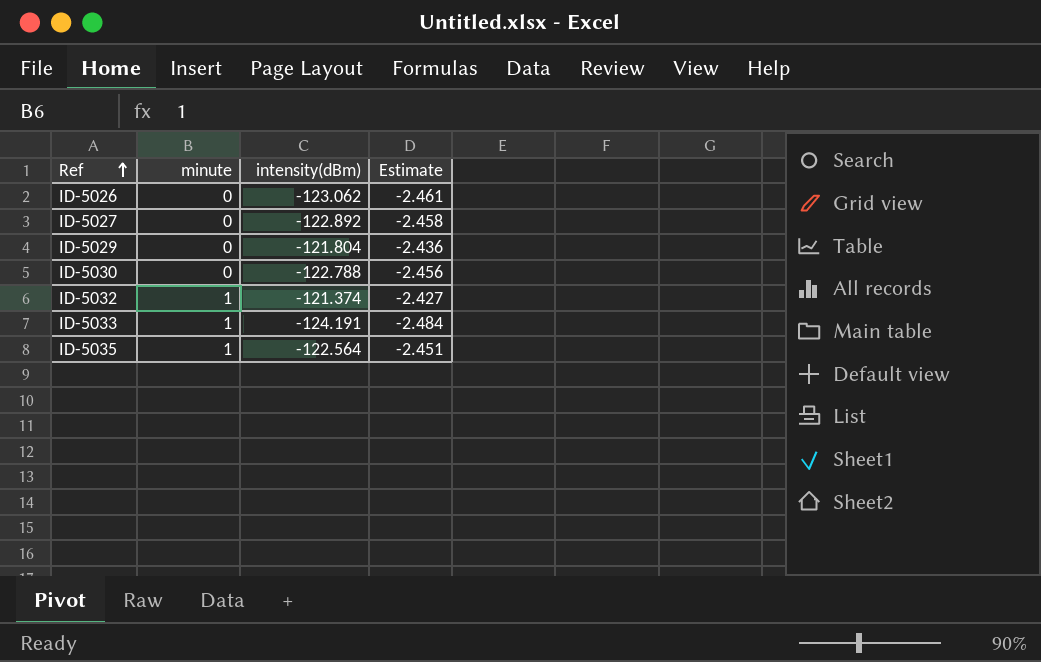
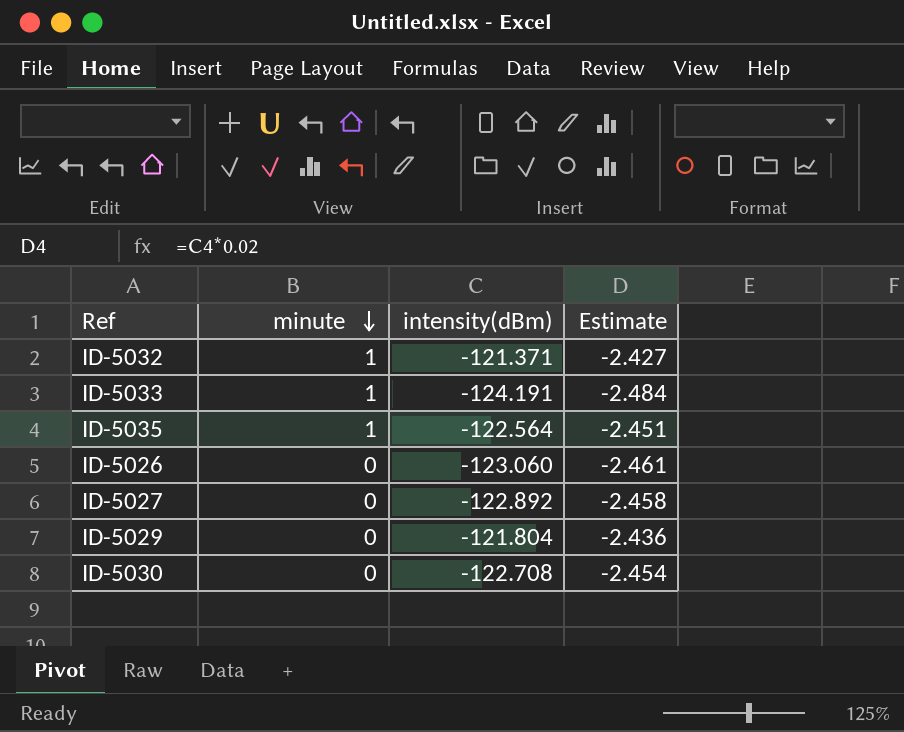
row order: Ref ascending -> minute descending
ID-5032 | intensity(dBm): -121.374 -> -121.371
ID-5026 | intensity(dBm): -123.062 -> -123.060
ID-5030 | intensity(dBm): -122.788 -> -122.708
ID-5030 | Estimate: -2.456 -> -2.454

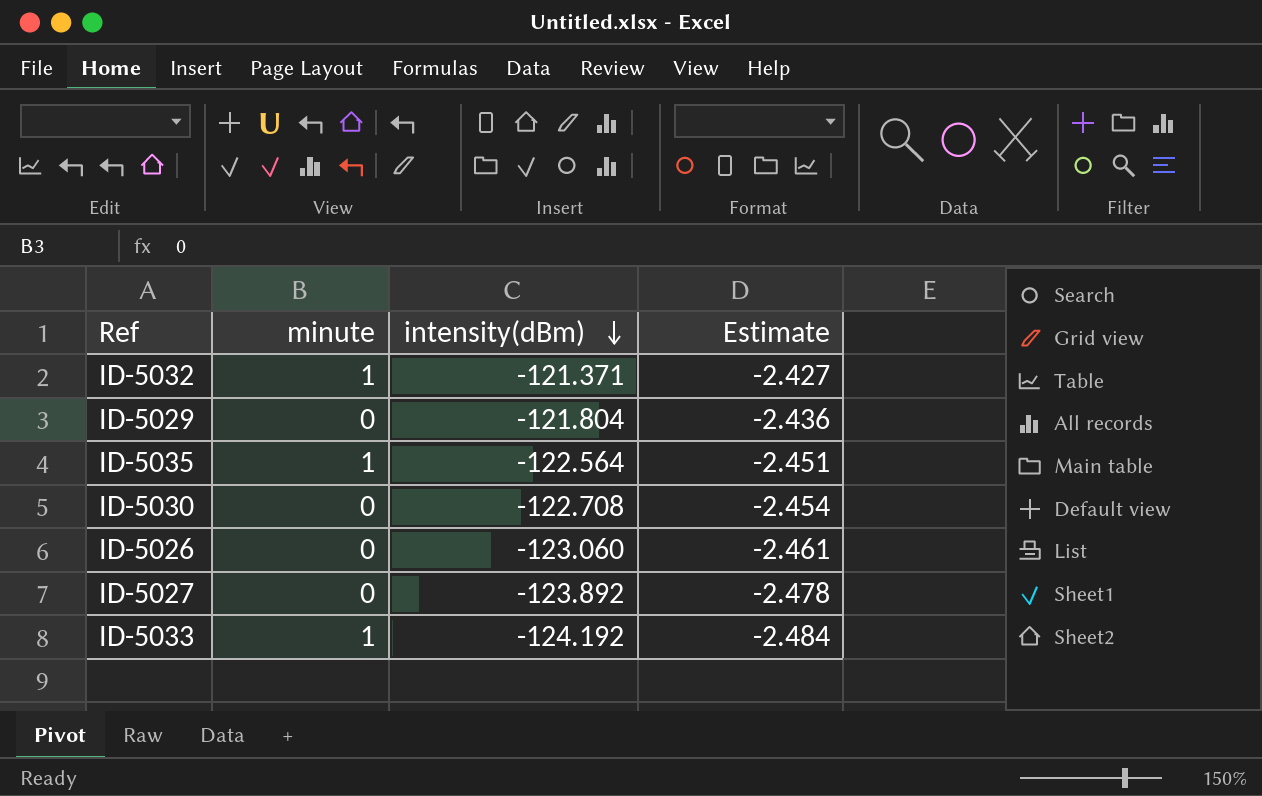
row order: minute descending -> intensity(dBm) descending
ID-5027 | intensity(dBm): -122.892 -> -123.892
ID-5027 | Estimate: -2.458 -> -2.478
ID-5033 | intensity(dBm): -124.191 -> -124.192

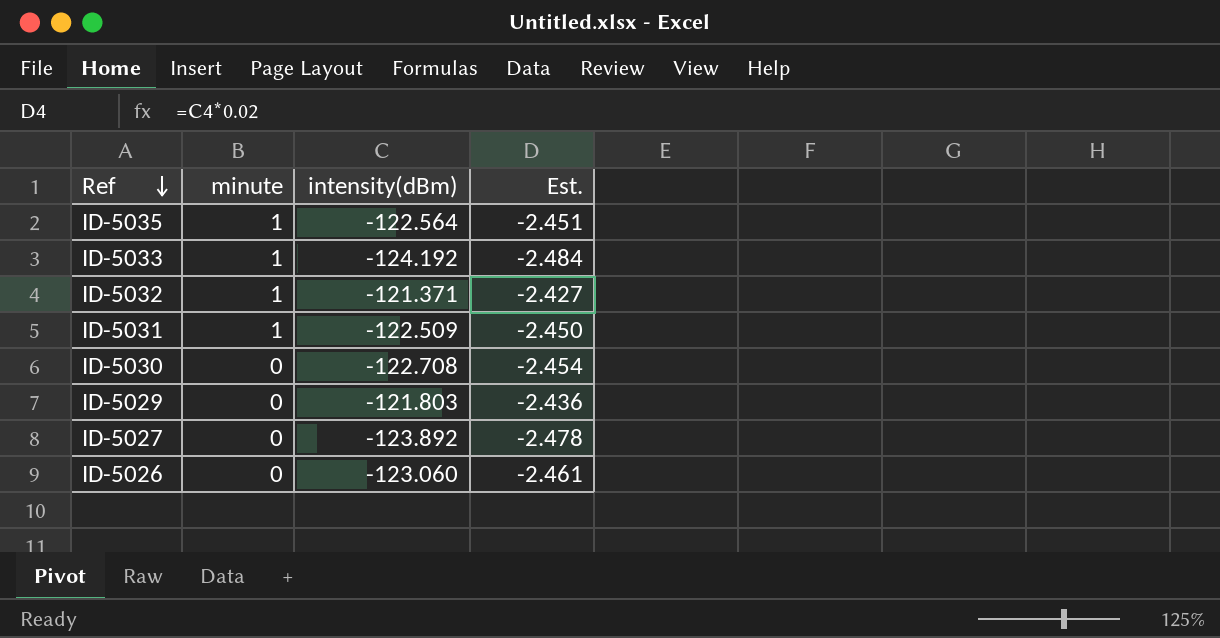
row order: intensity(dBm) descending -> Ref descending
column name: Estimate -> Est.
row ID-5031: none -> 1 | -122.509 | -2.450
ID-5029 | intensity(dBm): -121.804 -> -121.803

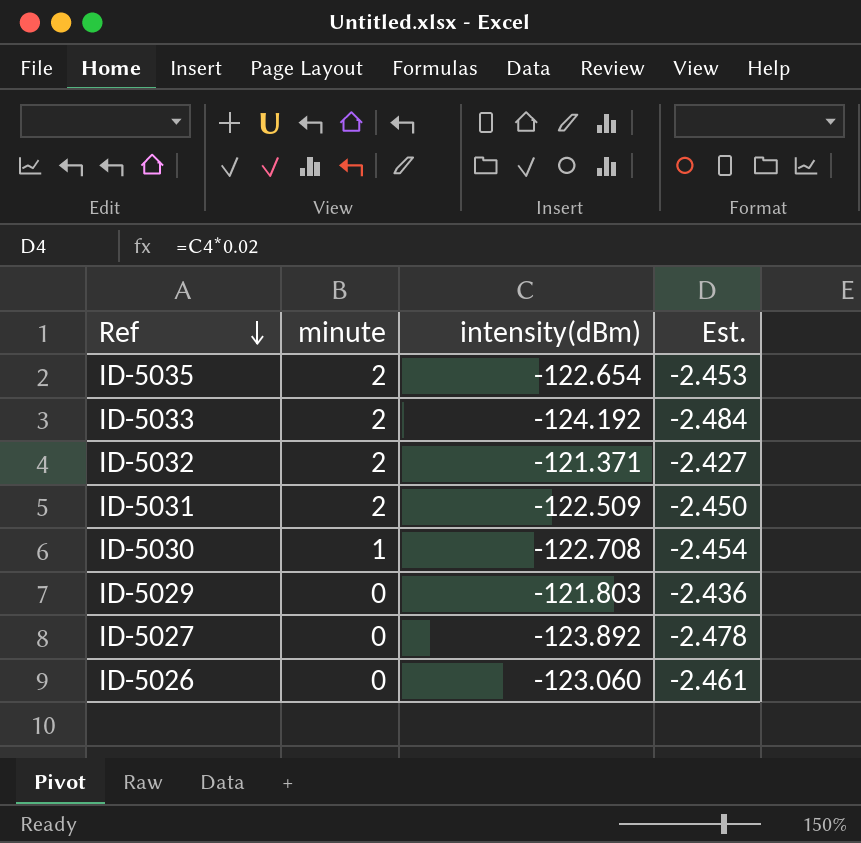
ID-5035 | minute: 1 -> 2
ID-5035 | intensity(dBm): -122.564 -> -122.654
ID-5035 | Est.: -2.451 -> -2.453
ID-5033 | minute: 1 -> 2
ID-5032 | minute: 1 -> 2
ID-5031 | minute: 1 -> 2
ID-5030 | minute: 0 -> 1

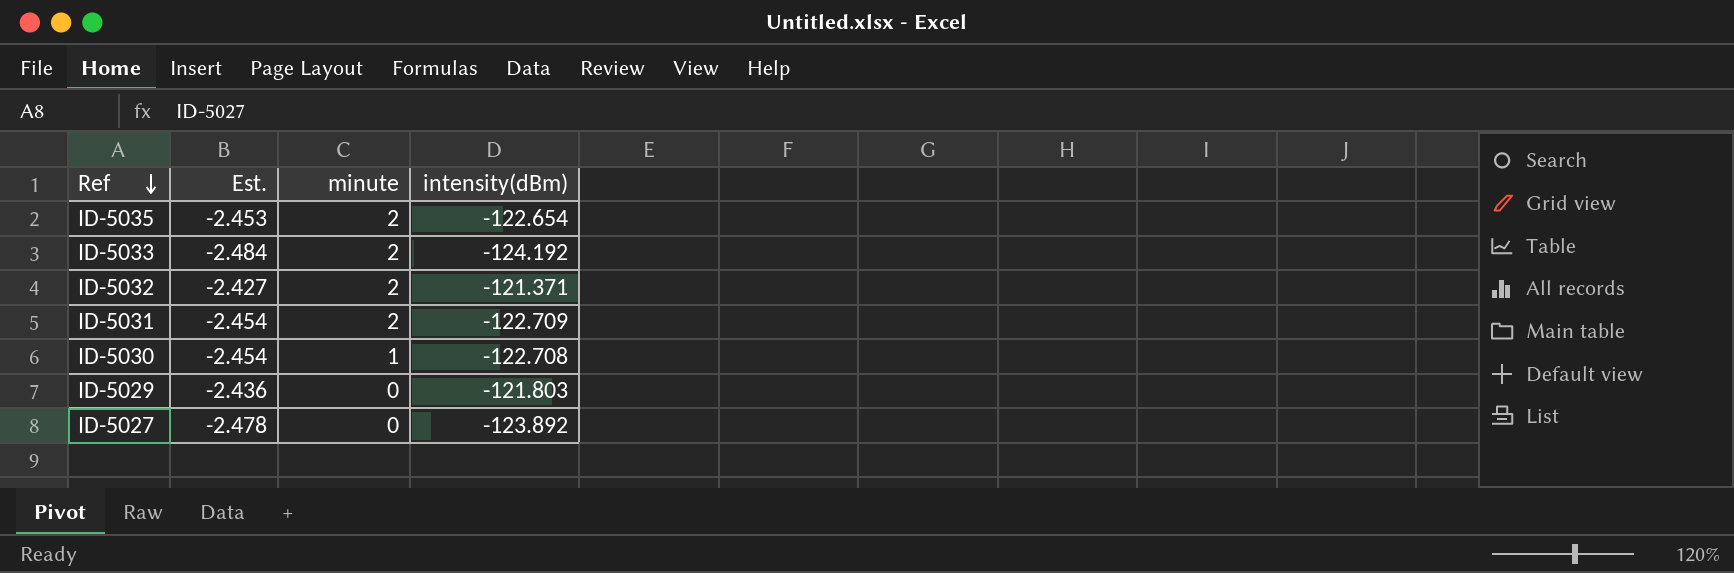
column Est. | position: 4 -> 2
row ID-5026: 0 | -123.060 | -2.461 -> none
ID-5031 | Est.: -2.450 -> -2.454
ID-5031 | intensity(dBm): -122.509 -> -122.709

